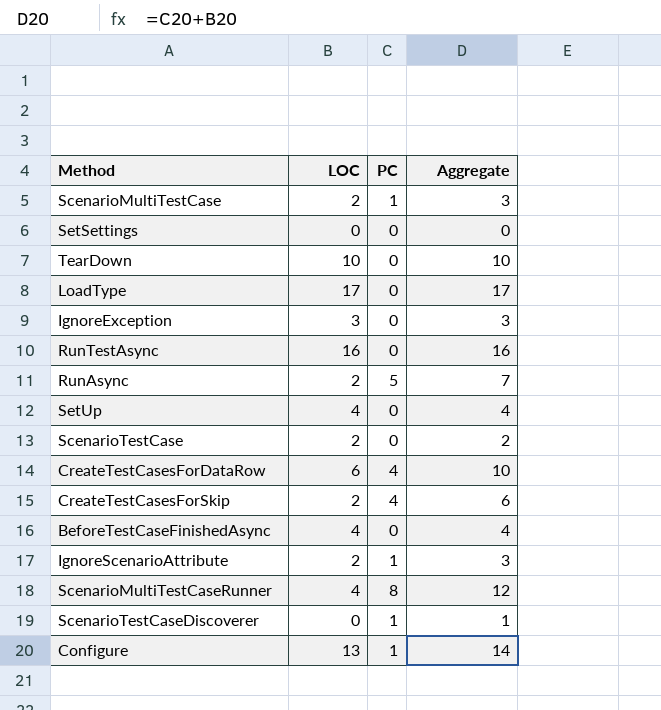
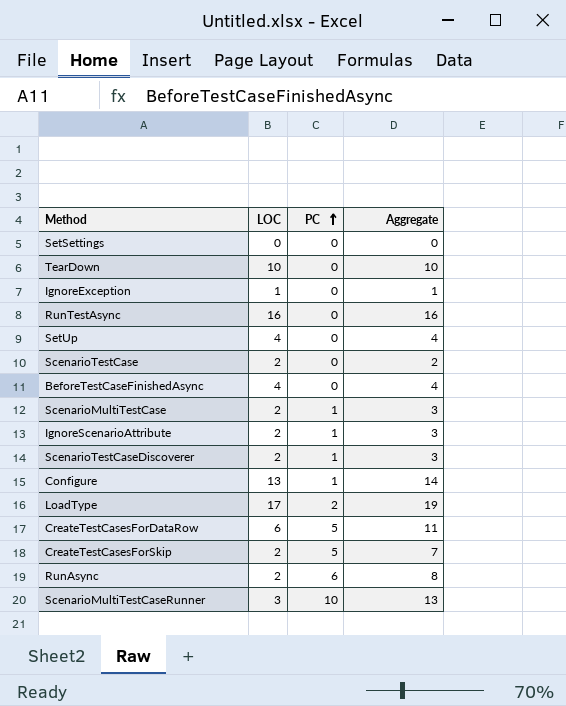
row order: none -> PC ascending
IgnoreException | LOC: 3 -> 1
IgnoreException | Aggregate: 3 -> 1
ScenarioTestCaseDiscoverer | LOC: 0 -> 2
ScenarioTestCaseDiscoverer | Aggregate: 1 -> 3
LoadType | PC: 0 -> 2
LoadType | Aggregate: 17 -> 19
CreateTestCasesForDataRow | PC: 4 -> 5
CreateTestCasesForDataRow | Aggregate: 10 -> 11
CreateTestCasesForSkip | PC: 4 -> 5
CreateTestCasesForSkip | Aggregate: 6 -> 7
RunAsync | PC: 5 -> 6
RunAsync | Aggregate: 7 -> 8
ScenarioMultiTestCaseRunner | LOC: 4 -> 3
ScenarioMultiTestCaseRunner | PC: 8 -> 10
ScenarioMultiTestCaseRunner | Aggregate: 12 -> 13

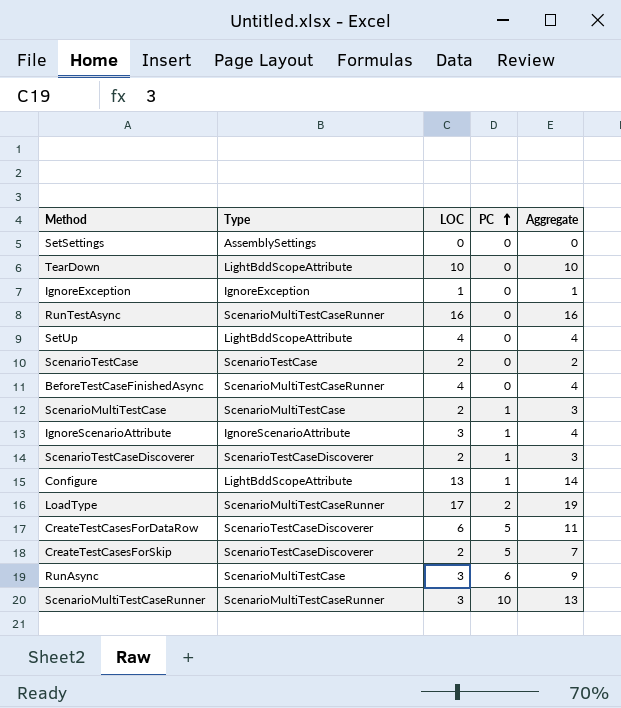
column Type | position: none -> 2
IgnoreScenarioAttribute | LOC: 2 -> 3
IgnoreScenarioAttribute | Aggregate: 3 -> 4
RunAsync | LOC: 2 -> 3
RunAsync | Aggregate: 8 -> 9

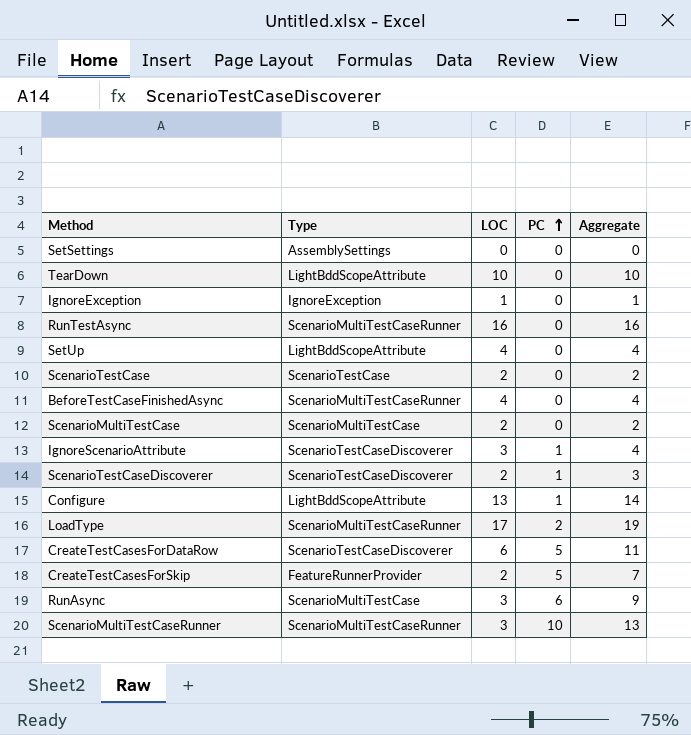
ScenarioMultiTestCase | PC: 1 -> 0
ScenarioMultiTestCase | Aggregate: 3 -> 2
IgnoreScenarioAttribute | Type: IgnoreScenarioAttribute -> ScenarioTestCaseDiscoverer
CreateTestCasesForSkip | Type: ScenarioTestCaseDiscoverer -> FeatureRunnerProvider

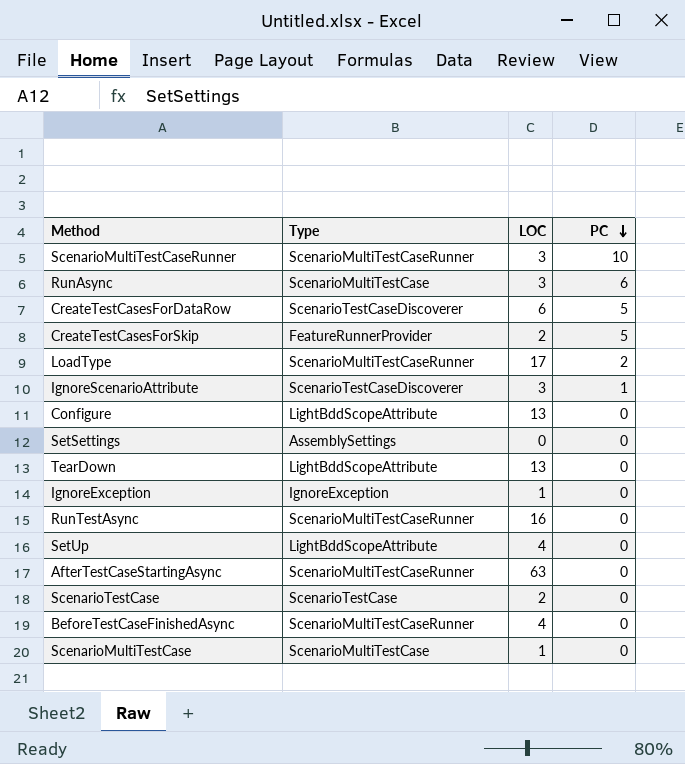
row order: PC ascending -> PC descending
column Aggregate | formula: [LOC] + [PC] -> none
row ScenarioTestCaseDiscoverer: ScenarioTestCaseDiscoverer | 2 | 1 | 3 -> none
Configure | PC: 1 -> 0
TearDown | LOC: 10 -> 13
row AfterTestCaseStartingAsync: none -> ScenarioMultiTestCaseRunner | 63 | 0
ScenarioMultiTestCase | LOC: 2 -> 1

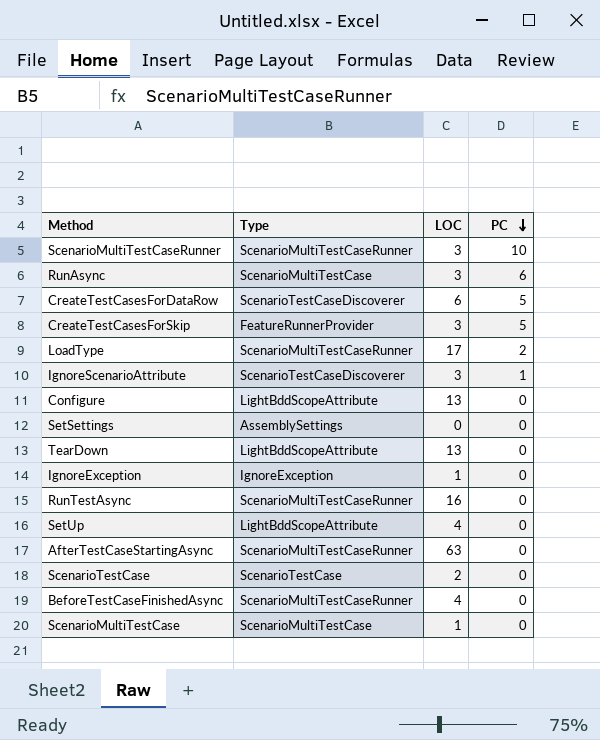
CreateTestCasesForSkip | LOC: 2 -> 3

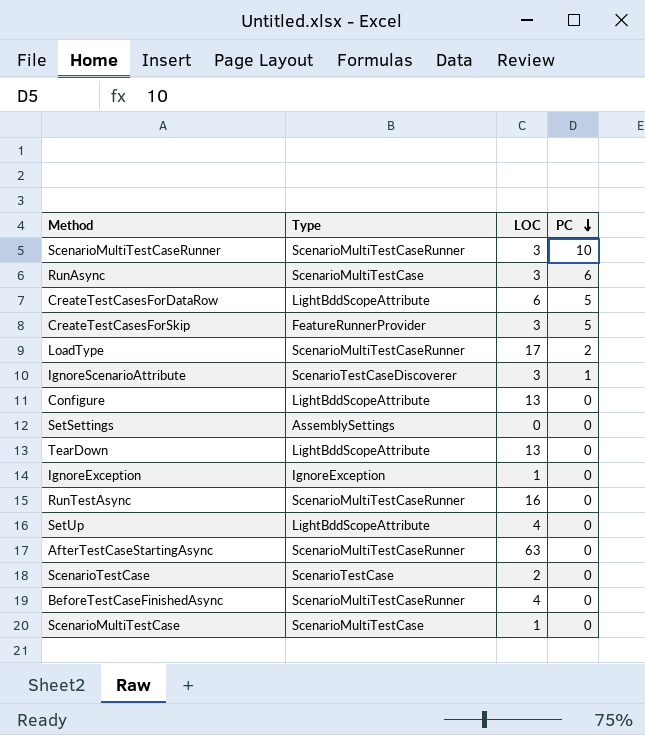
CreateTestCasesForDataRow | Type: ScenarioTestCaseDiscoverer -> LightBddScopeAttribute

